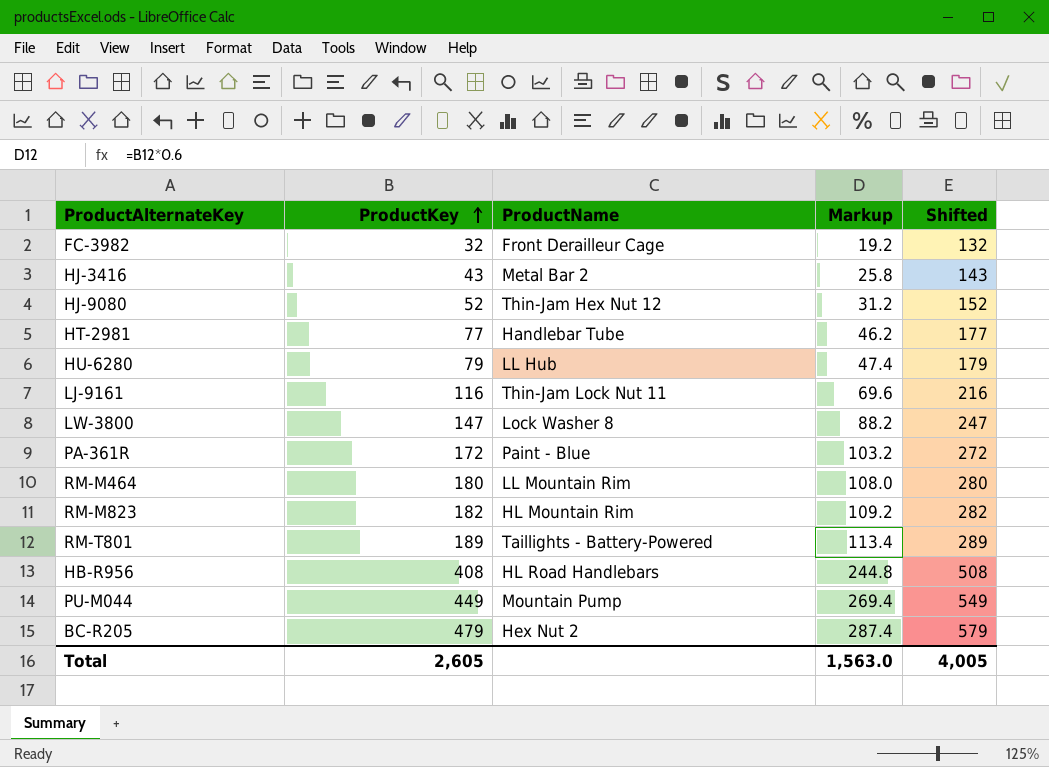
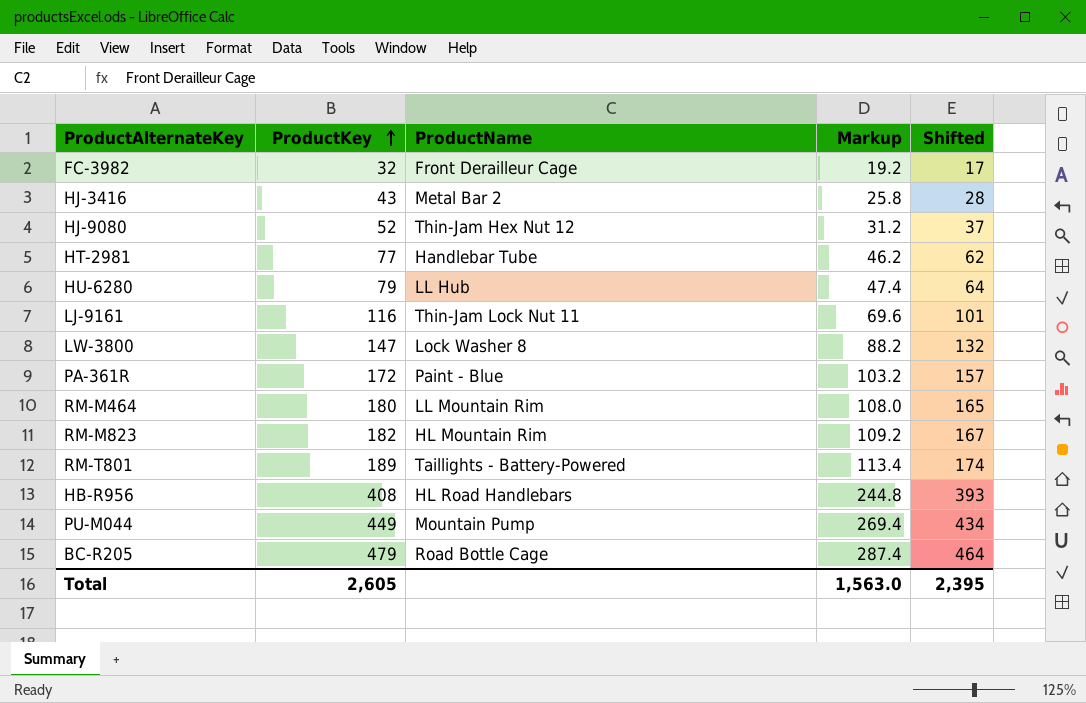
column Shifted | formula: [ProductKey] + 100 -> [ProductKey] - 15
BC-R205 | ProductName: Hex Nut 2 -> Road Bottle Cage
Total | Shifted: 4,005 -> 2,395

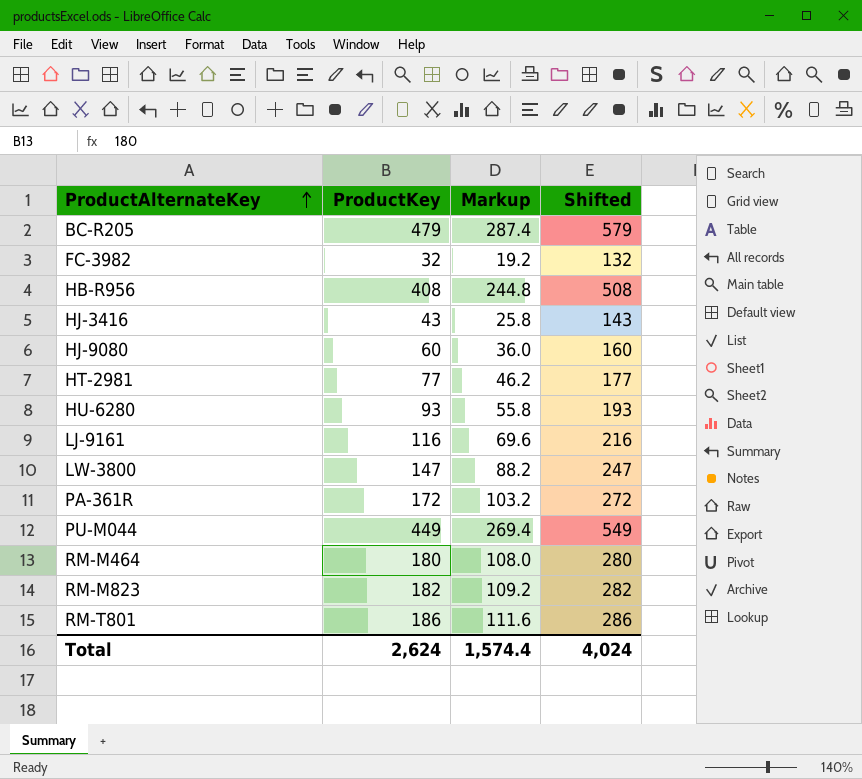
row order: ProductKey ascending -> ProductAlternateKey ascending
column ProductName | position: 3 -> none
column Shifted | formula: [ProductKey] - 15 -> [ProductKey] + 100
HJ-9080 | ProductKey: 52 -> 60
HJ-9080 | Markup: 31.2 -> 36.0
HU-6280 | ProductKey: 79 -> 93
HU-6280 | Markup: 47.4 -> 55.8
RM-T801 | ProductKey: 189 -> 186
RM-T801 | Markup: 113.4 -> 111.6
Total | ProductKey: 2,605 -> 2,624
Total | Markup: 1,563.0 -> 1,574.4
Total | Shifted: 2,395 -> 4,024

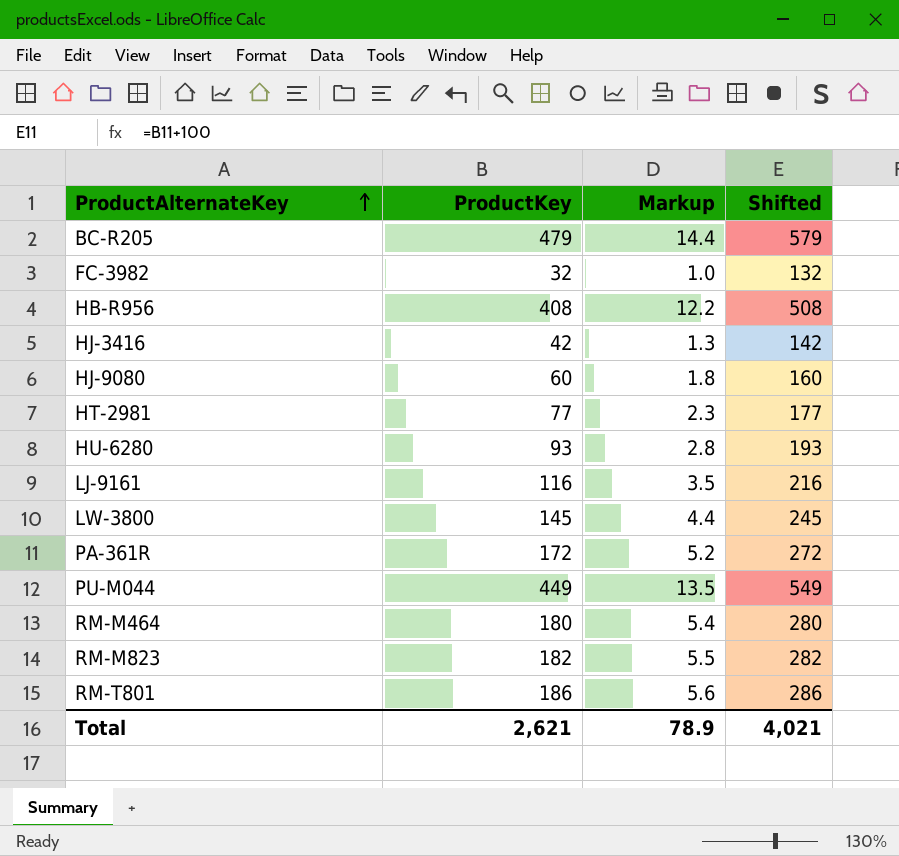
column Markup | formula: [ProductKey] * 0.6 -> [ProductKey] * 0.03
HJ-3416 | ProductKey: 43 -> 42
HJ-3416 | Shifted: 143 -> 142
LW-3800 | ProductKey: 147 -> 145
LW-3800 | Shifted: 247 -> 245
Total | ProductKey: 2,624 -> 2,621
Total | Markup: 1,574.4 -> 78.9
Total | Shifted: 4,024 -> 4,021

